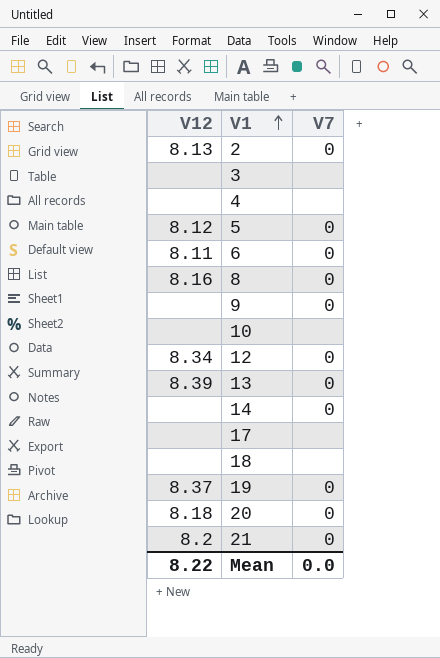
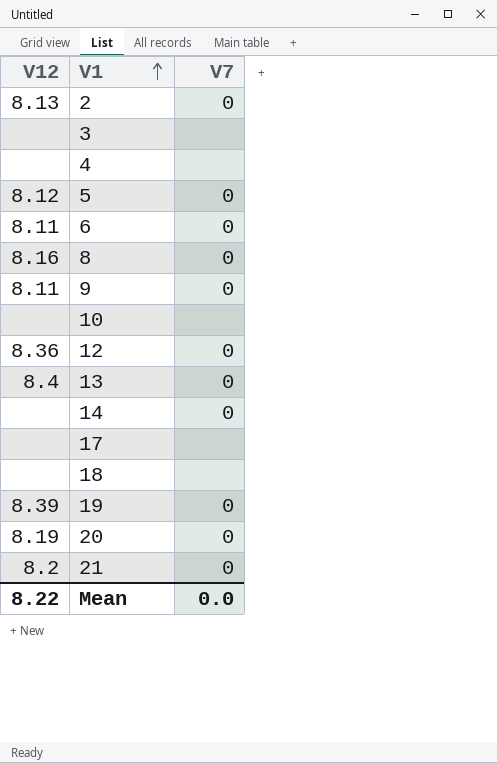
9 | V12: none -> 8.11
12 | V12: 8.34 -> 8.36
13 | V12: 8.39 -> 8.4
19 | V12: 8.37 -> 8.39
20 | V12: 8.18 -> 8.19

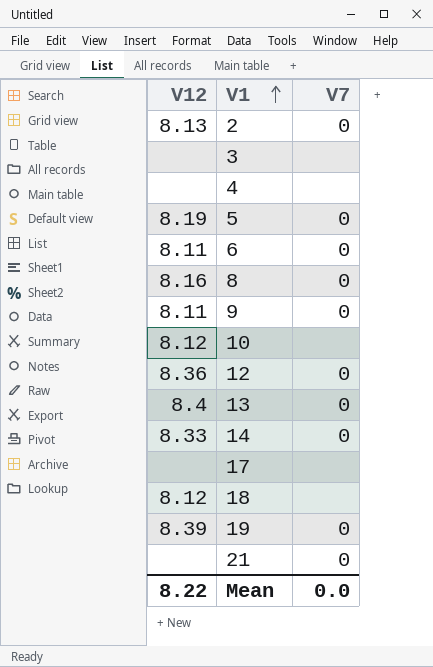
row 20: 8.19 | 0 -> none
5 | V12: 8.12 -> 8.19
10 | V12: none -> 8.12
14 | V12: none -> 8.33
18 | V12: none -> 8.12
21 | V12: 8.2 -> none

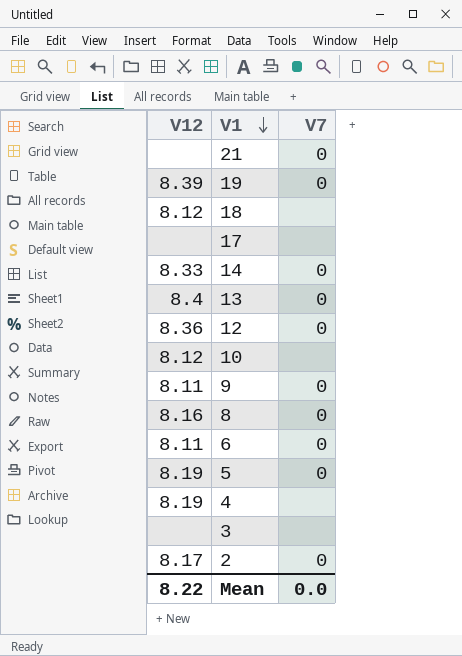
row order: V1 ascending -> V1 descending
4 | V12: none -> 8.19
2 | V12: 8.13 -> 8.17

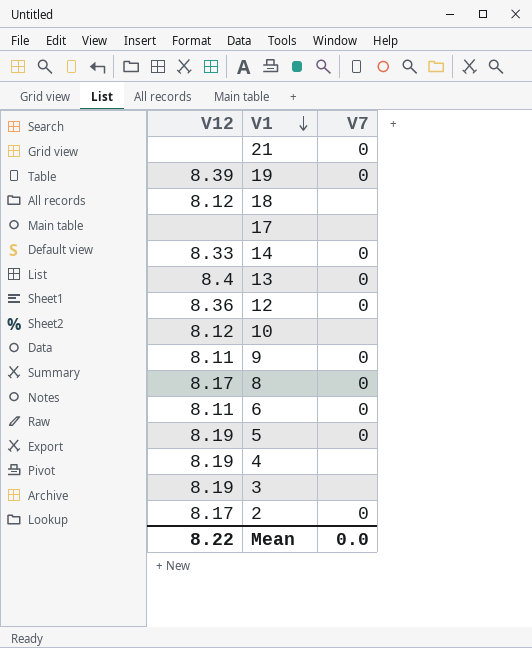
8 | V12: 8.16 -> 8.17
3 | V12: none -> 8.19

